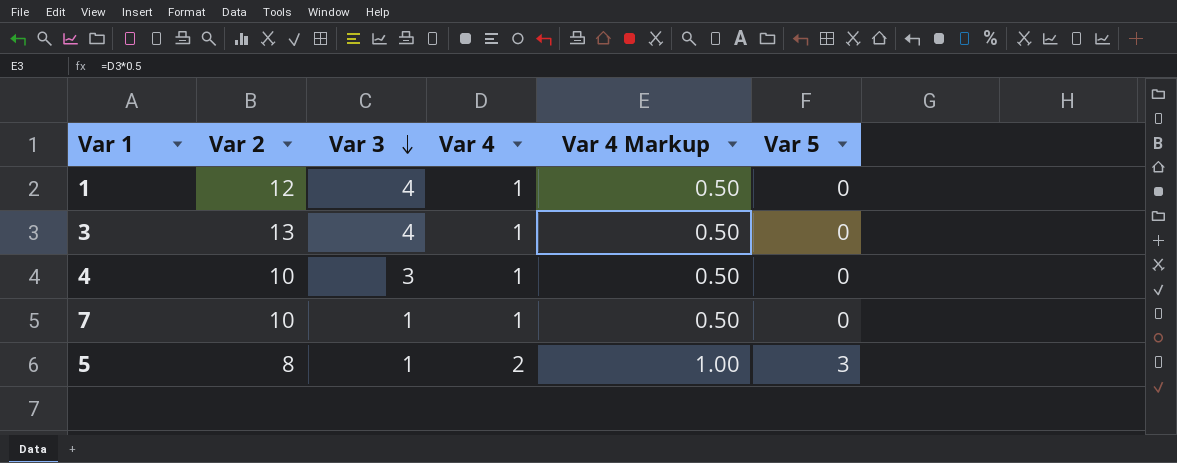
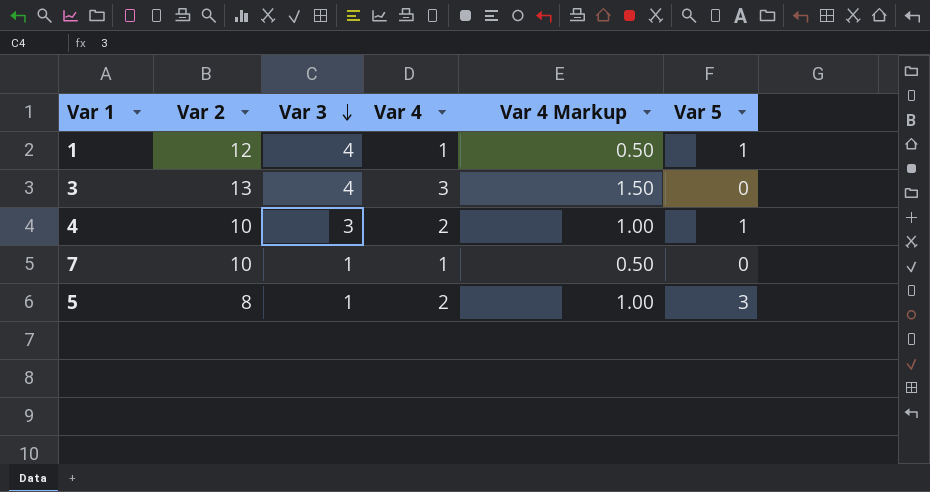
1 | Var 5: 0 -> 1
3 | Var 4: 1 -> 3
3 | Var 4 Markup: 0.50 -> 1.50
4 | Var 4: 1 -> 2
4 | Var 4 Markup: 0.50 -> 1.00
4 | Var 5: 0 -> 1

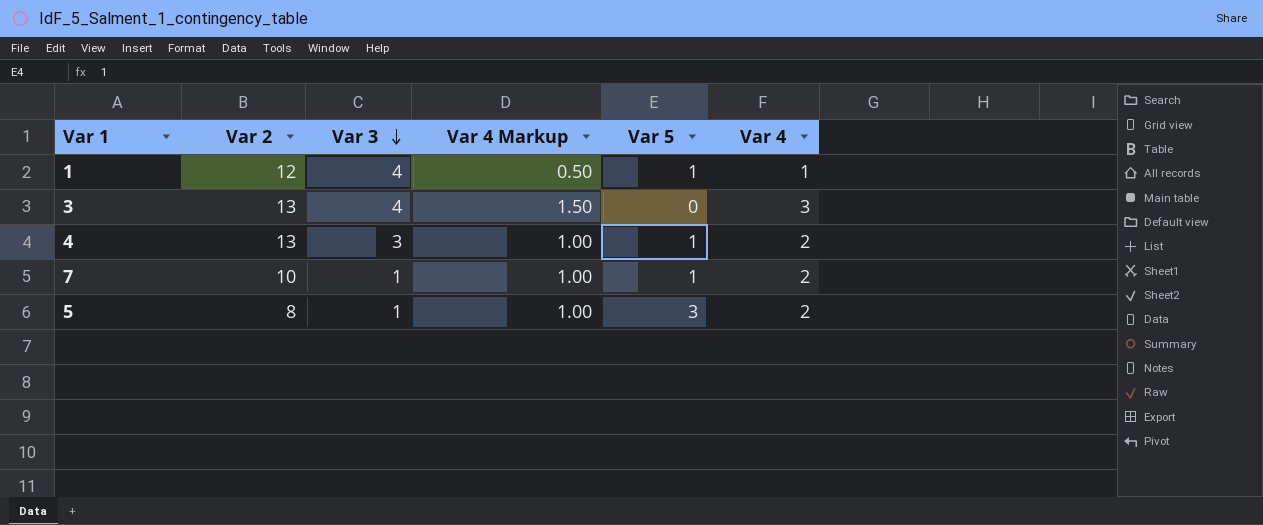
column Var 4 | position: 4 -> 6
4 | Var 2: 10 -> 13
7 | Var 4 Markup: 0.50 -> 1.00
7 | Var 5: 0 -> 1
7 | Var 4: 1 -> 2

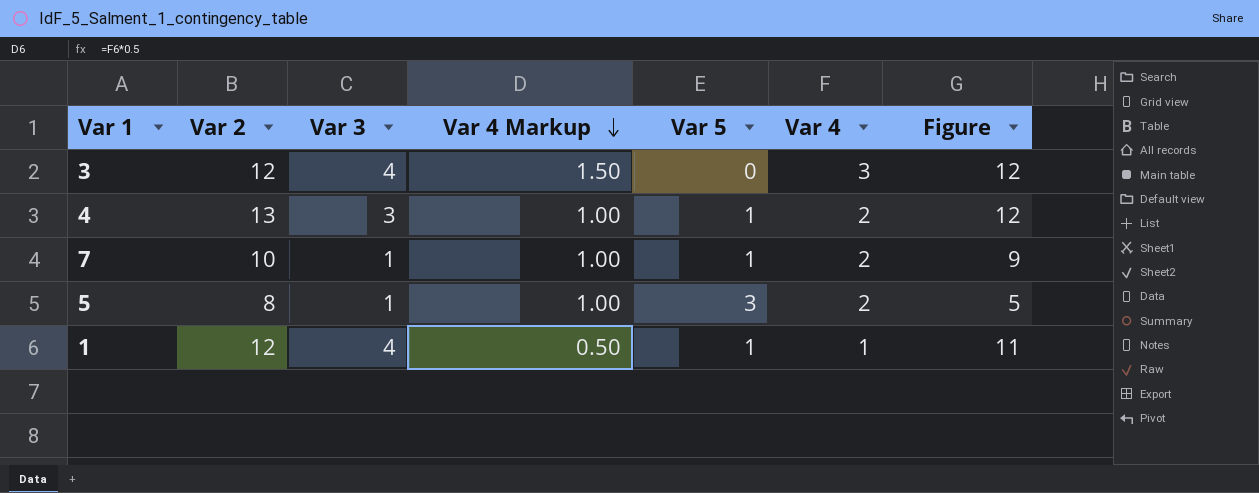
row order: Var 3 descending -> Var 4 Markup descending
column Figure | formula: none -> [Var 2] - [Var 5]
3 | Var 2: 13 -> 12

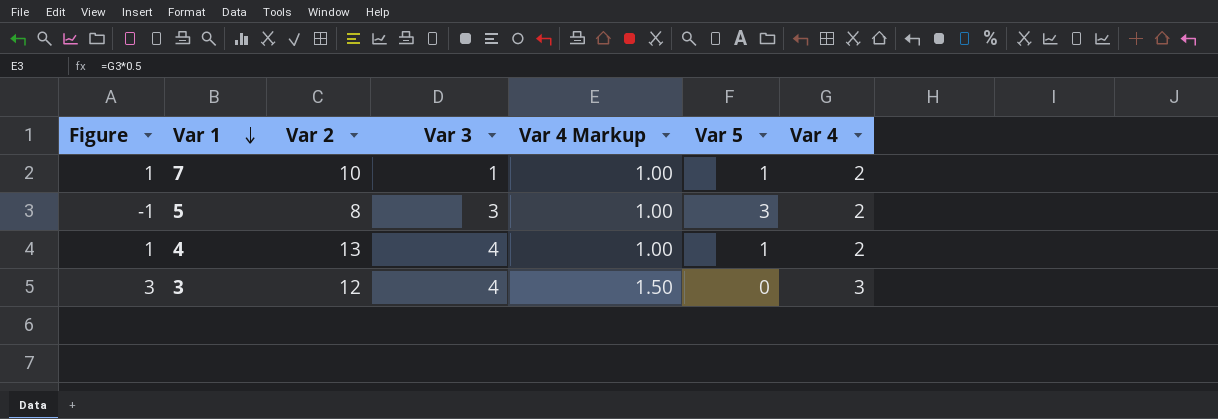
row order: Var 4 Markup descending -> Var 1 descending
column Figure | formula: [Var 2] - [Var 5] -> [Var 4] - [Var 5]
column Figure | position: 7 -> 1
row 1: 12 | 4 | 0.50 | 1 | 1 | 11 -> none
5 | Var 3: 1 -> 3
4 | Var 3: 3 -> 4

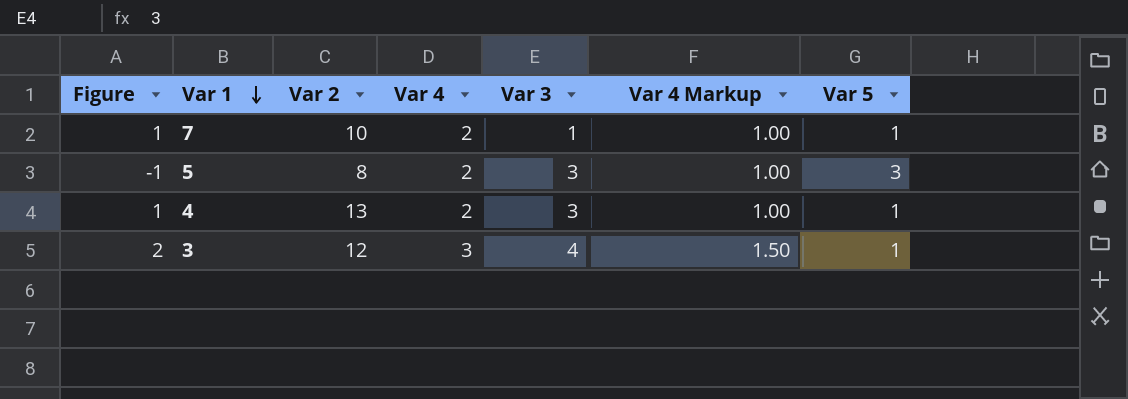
column Var 4 | position: 7 -> 4
4 | Var 3: 4 -> 3
3 | Figure: 3 -> 2
3 | Var 5: 0 -> 1

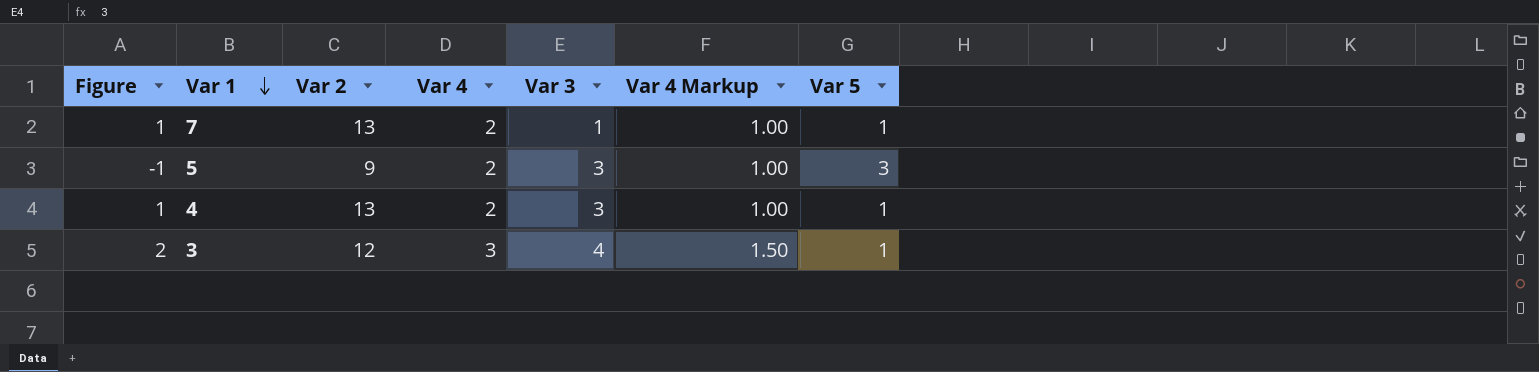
7 | Var 2: 10 -> 13
5 | Var 2: 8 -> 9

